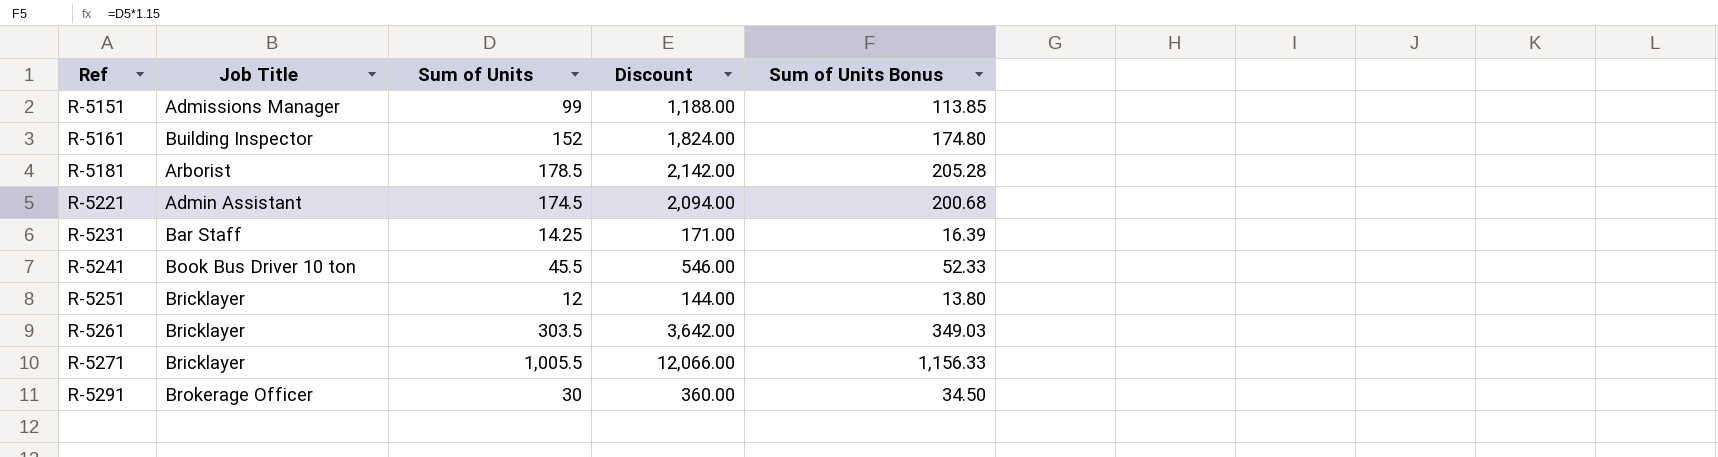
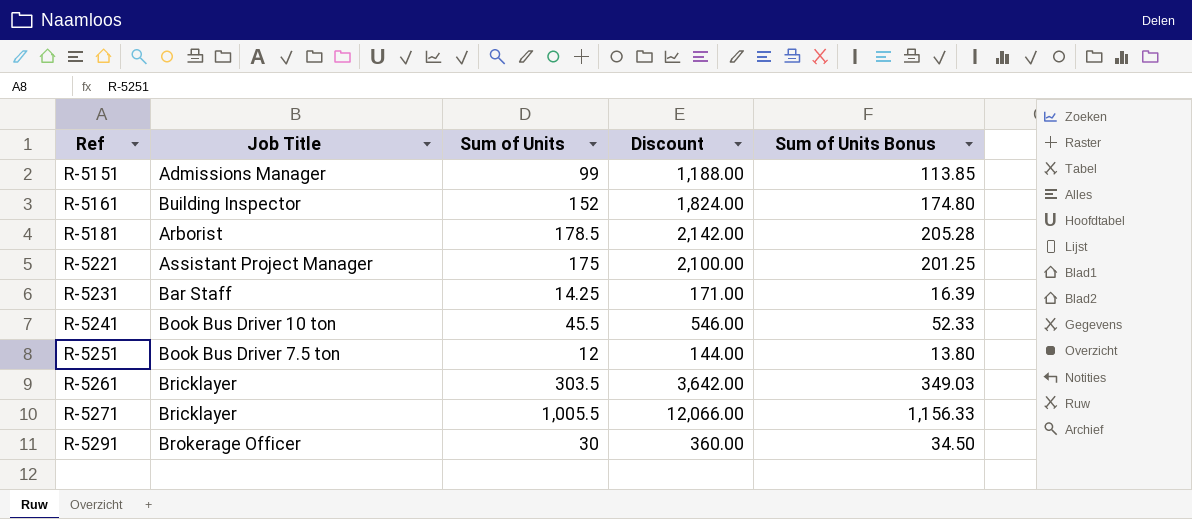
R-5221 | Job Title: Admin Assistant -> Assistant Project Manager
R-5221 | Sum of Units: 174.5 -> 175
R-5221 | Discount: 2,094.00 -> 2,100.00
R-5221 | Sum of Units Bonus: 200.68 -> 201.25
R-5251 | Job Title: Bricklayer -> Book Bus Driver 7.5 ton

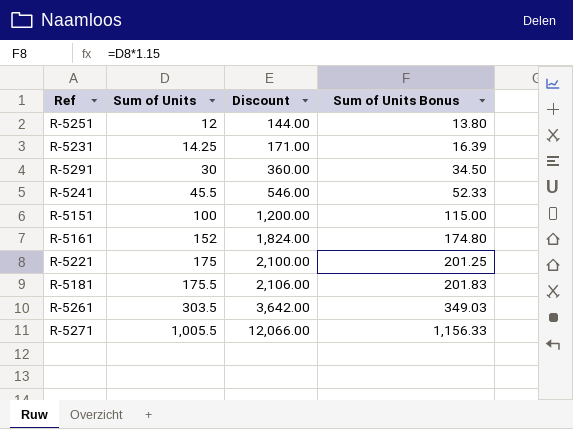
row order: Ref ascending -> Sum of Units ascending
column Job Title | position: 2 -> none
R-5151 | Sum of Units: 99 -> 100
R-5151 | Discount: 1,188.00 -> 1,200.00
R-5151 | Sum of Units Bonus: 113.85 -> 115.00
R-5181 | Sum of Units: 178.5 -> 175.5
R-5181 | Discount: 2,142.00 -> 2,106.00
R-5181 | Sum of Units Bonus: 205.28 -> 201.83

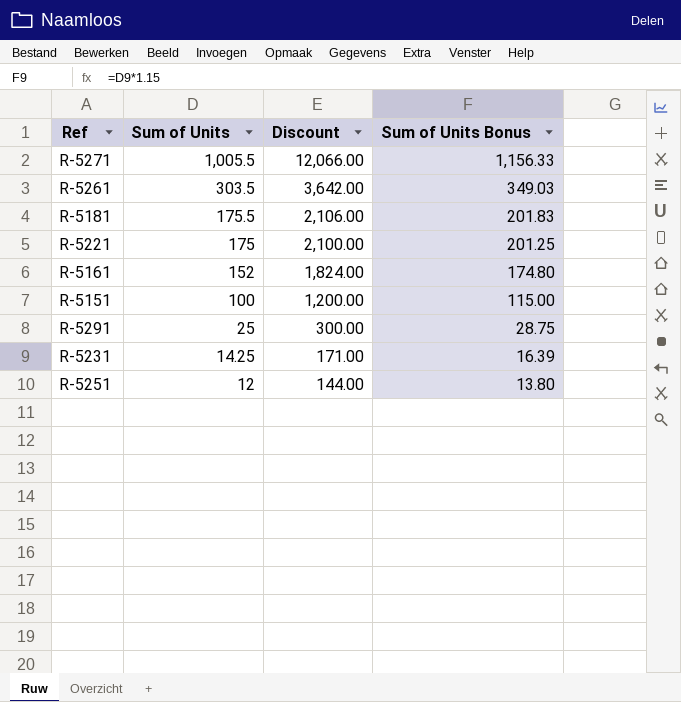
row order: Sum of Units ascending -> Sum of Units descending
row R-5241: 45.5 | 546.00 | 52.33 -> none
R-5291 | Sum of Units: 30 -> 25
R-5291 | Discount: 360.00 -> 300.00
R-5291 | Sum of Units Bonus: 34.50 -> 28.75

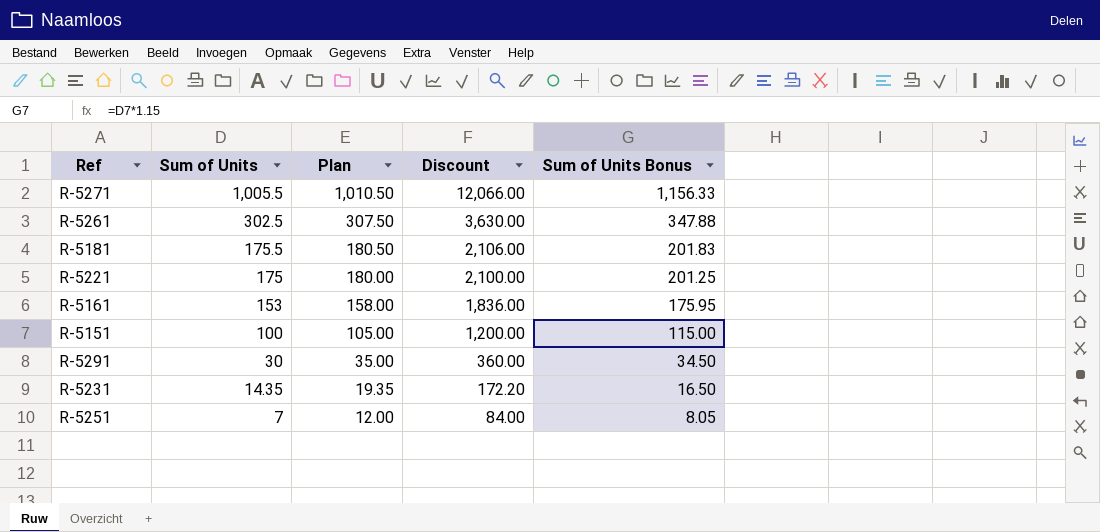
column Plan | formula: none -> [Sum of Units] + 5
R-5261 | Sum of Units: 303.5 -> 302.5
R-5261 | Discount: 3,642.00 -> 3,630.00
R-5261 | Sum of Units Bonus: 349.03 -> 347.88
R-5161 | Sum of Units: 152 -> 153
R-5161 | Discount: 1,824.00 -> 1,836.00
R-5161 | Sum of Units Bonus: 174.80 -> 175.95
R-5291 | Sum of Units: 25 -> 30
R-5291 | Discount: 300.00 -> 360.00
R-5291 | Sum of Units Bonus: 28.75 -> 34.50
R-5231 | Sum of Units: 14.25 -> 14.35
R-5231 | Discount: 171.00 -> 172.20
R-5231 | Sum of Units Bonus: 16.39 -> 16.50
R-5251 | Sum of Units: 12 -> 7
R-5251 | Discount: 144.00 -> 84.00
R-5251 | Sum of Units Bonus: 13.80 -> 8.05

